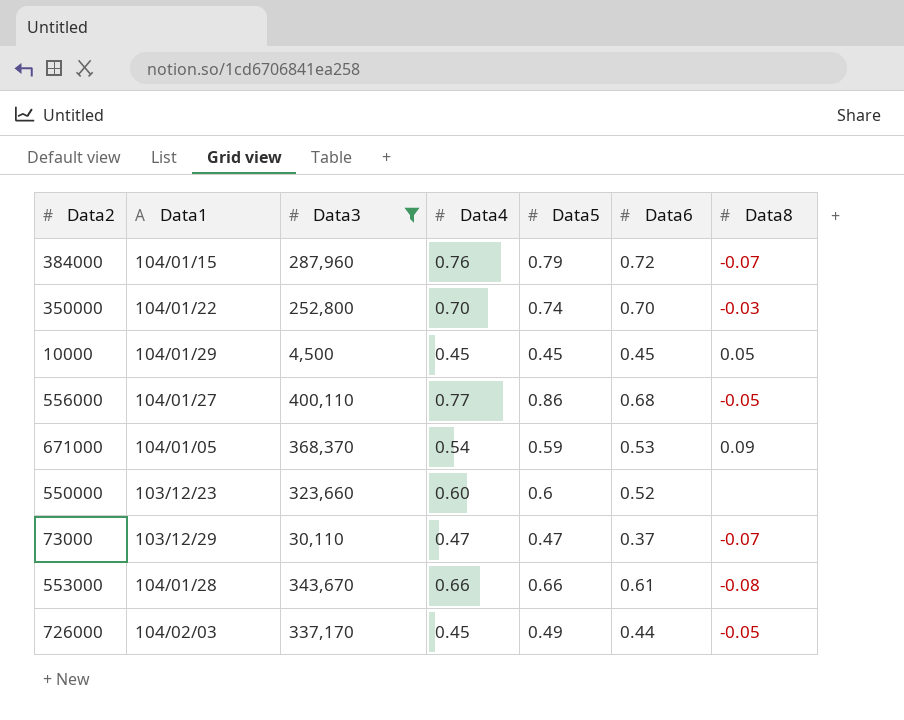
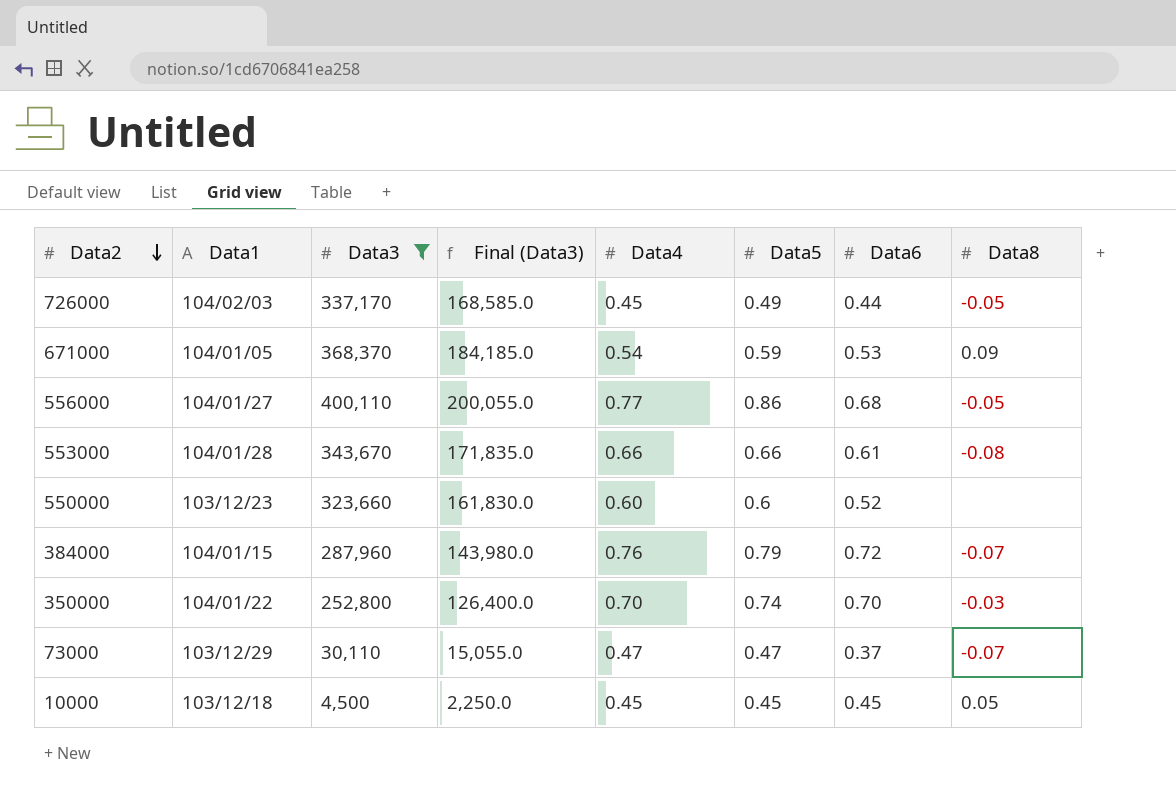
row order: none -> Data2 descending
column Final (Data3) | formula: none -> [Data3] * 0.5
10000 | Data1: 104/01/29 -> 103/12/18

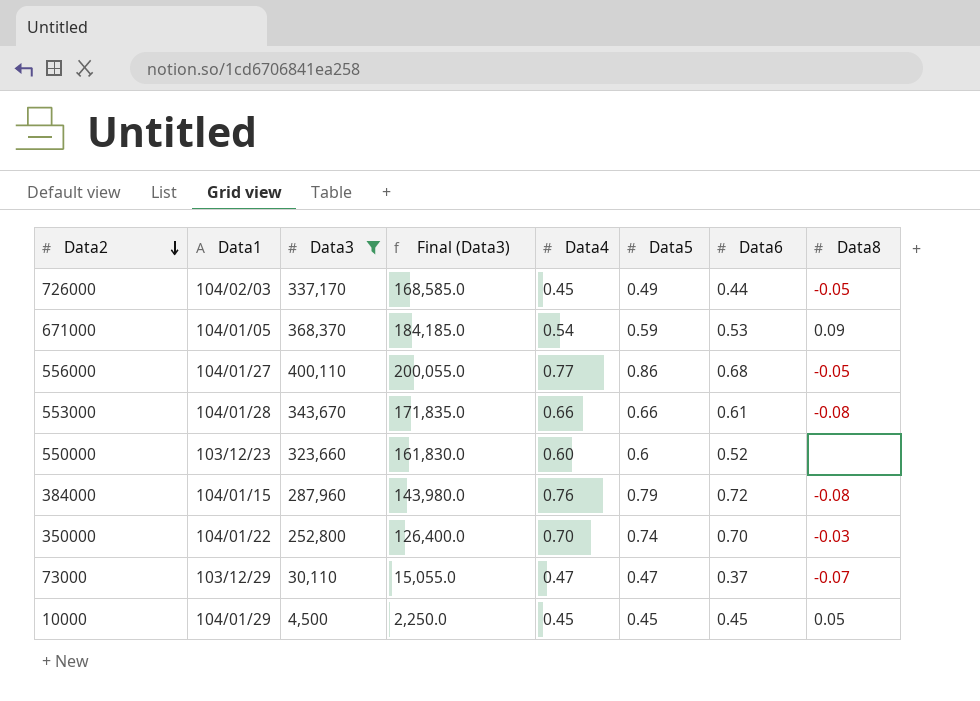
384000 | Data8: -0.07 -> -0.08
10000 | Data1: 103/12/18 -> 104/01/29

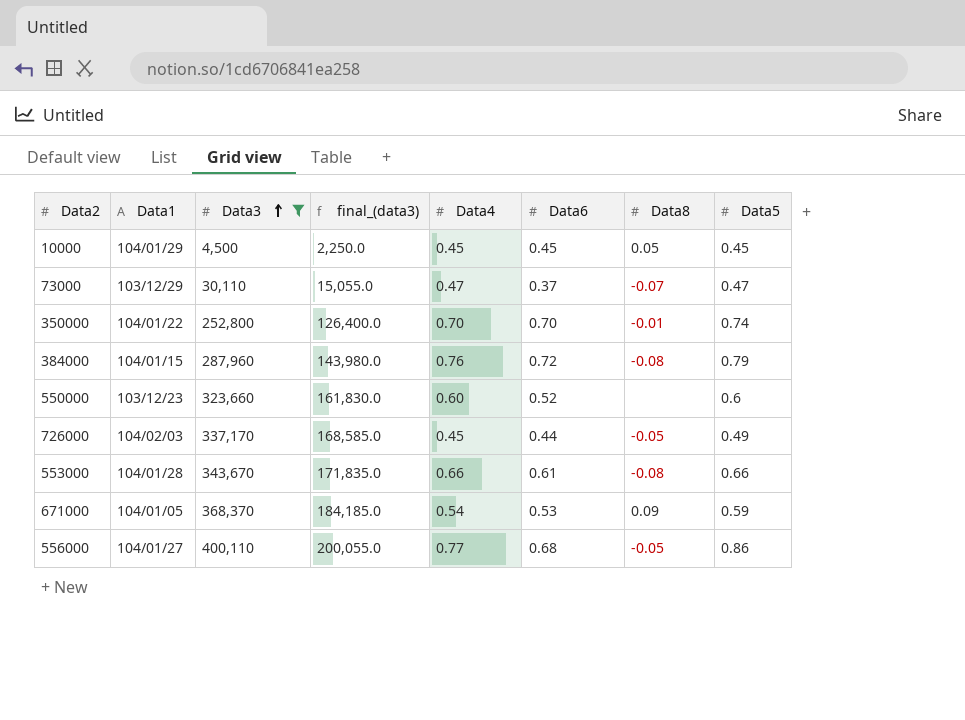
row order: Data2 descending -> Data3 ascending
column name: Final (Data3) -> final_(data3)
column Data5 | position: 6 -> 8
350000 | Data8: -0.03 -> -0.01

